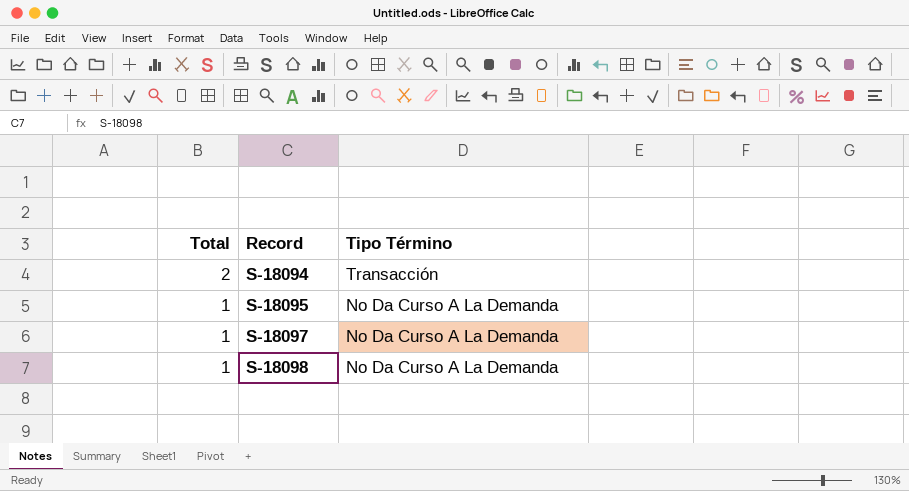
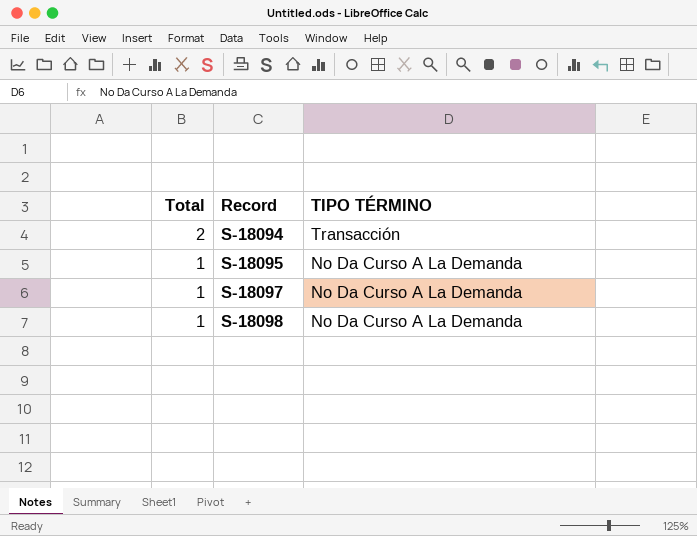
column name: Tipo Término -> TIPO TÉRMINO

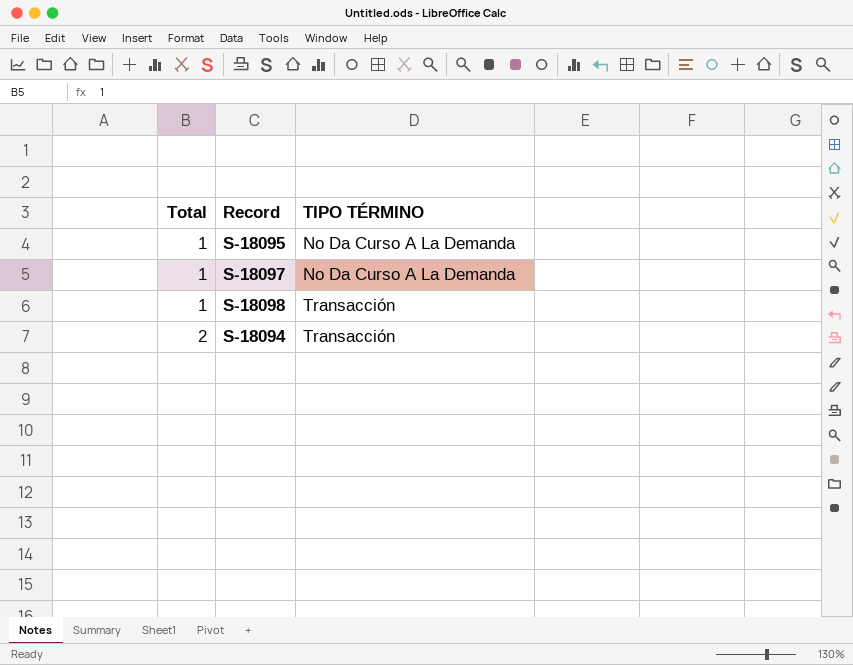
row order: Total descending -> Total ascending
S-18098 | TIPO TÉRMINO: No Da Curso A La Demanda -> Transacción

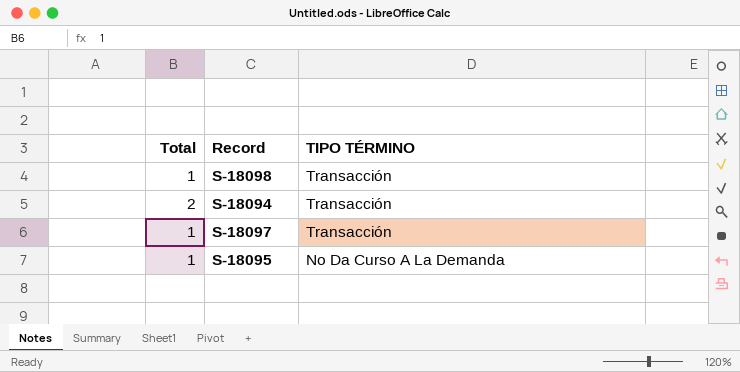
row order: Total ascending -> TIPO TÉRMINO descending
S-18097 | TIPO TÉRMINO: No Da Curso A La Demanda -> Transacción

